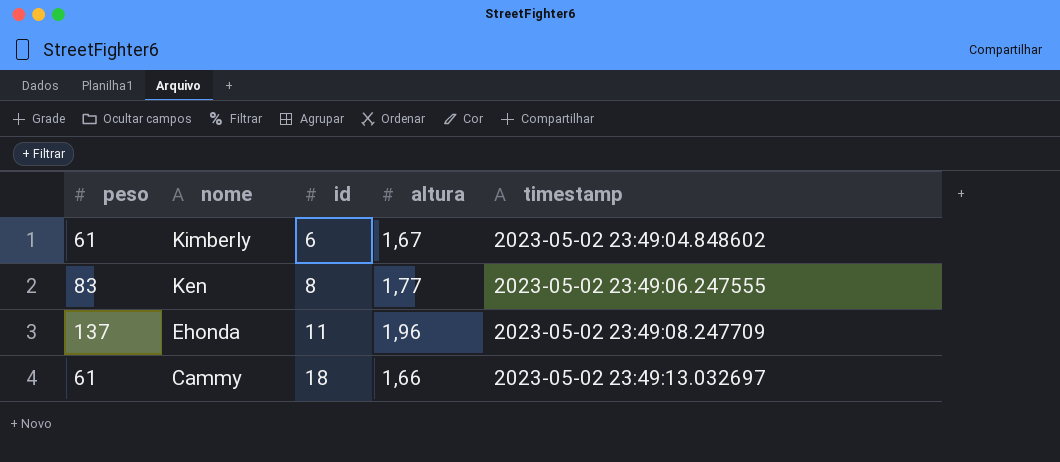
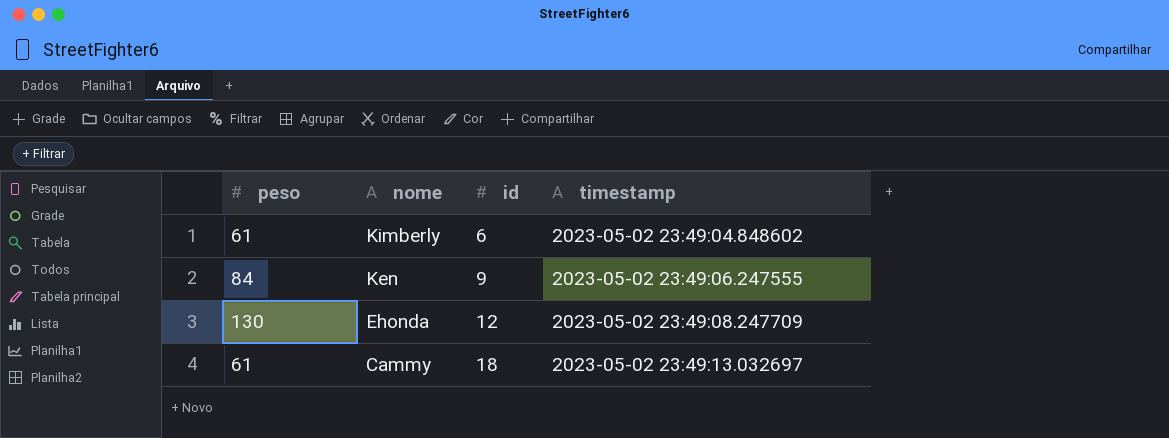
column altura | position: 4 -> none
Ken | peso: 83 -> 84
Ken | id: 8 -> 9
Ehonda | peso: 137 -> 130
Ehonda | id: 11 -> 12

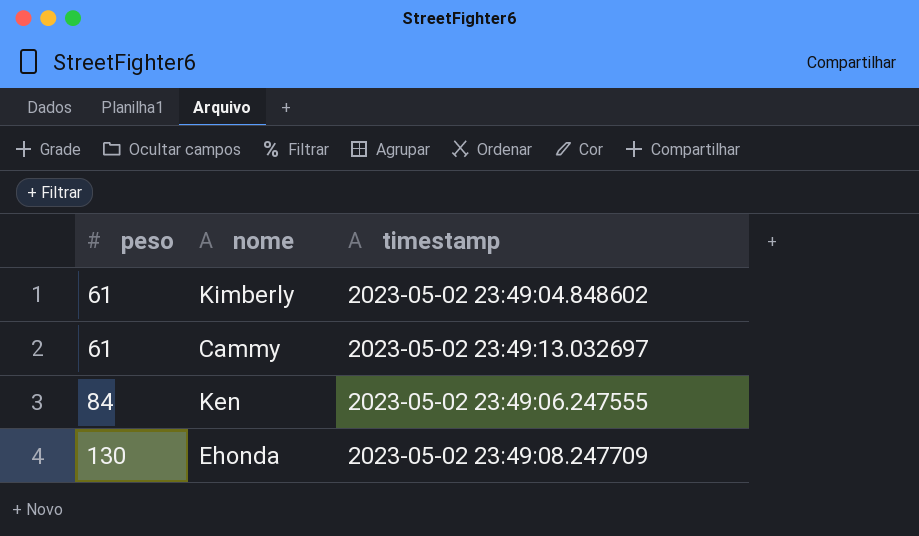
row order: nome descending -> peso ascending
column id | position: 3 -> none

